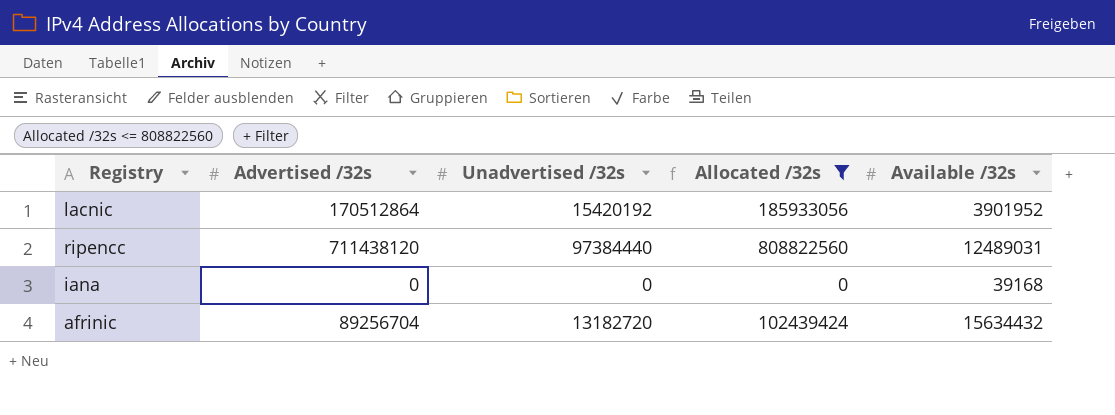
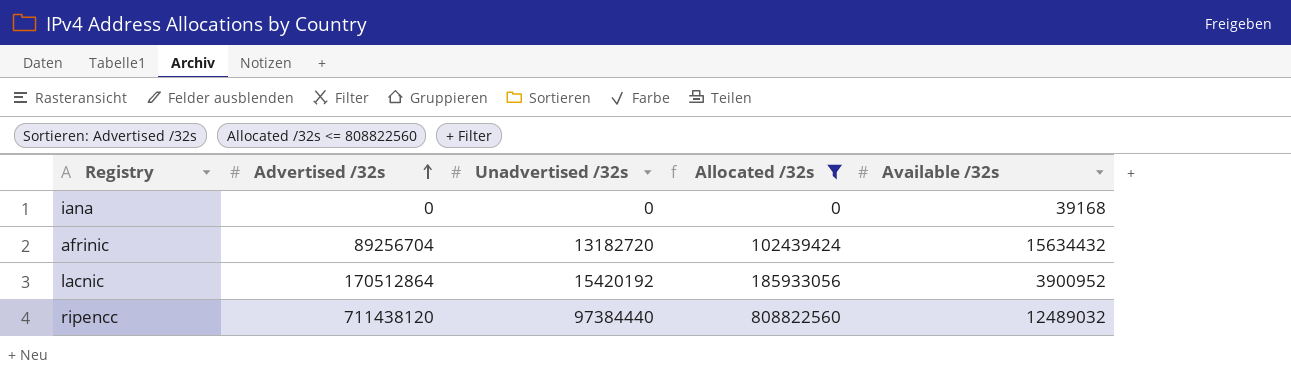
row order: none -> Advertised /32s ascending
lacnic | Available /32s: 3901952 -> 3900952
ripencc | Available /32s: 12489031 -> 12489032

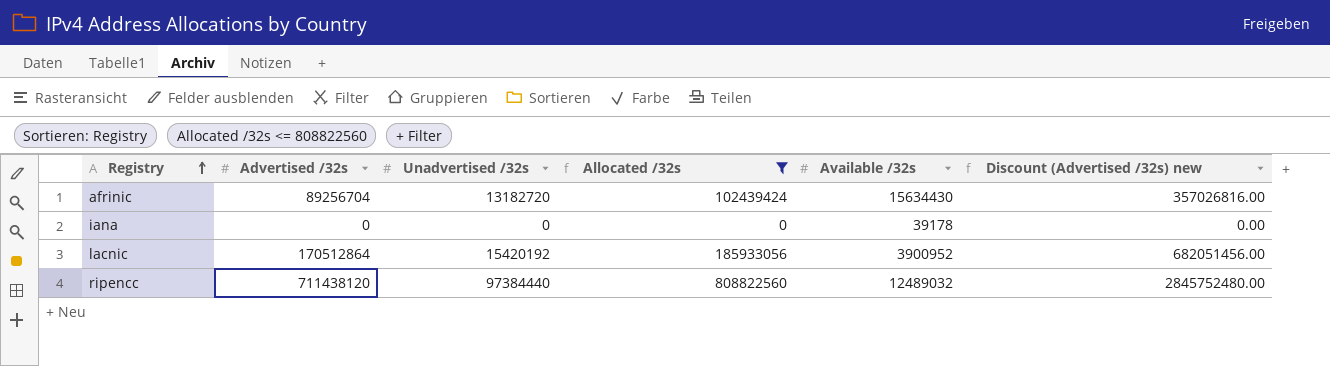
row order: Advertised /32s ascending -> Registry ascending
column Discount (Advertised /32s) new | formula: none -> [Advertised /32s] * 4
afrinic | Available /32s: 15634432 -> 15634430
iana | Available /32s: 39168 -> 39178

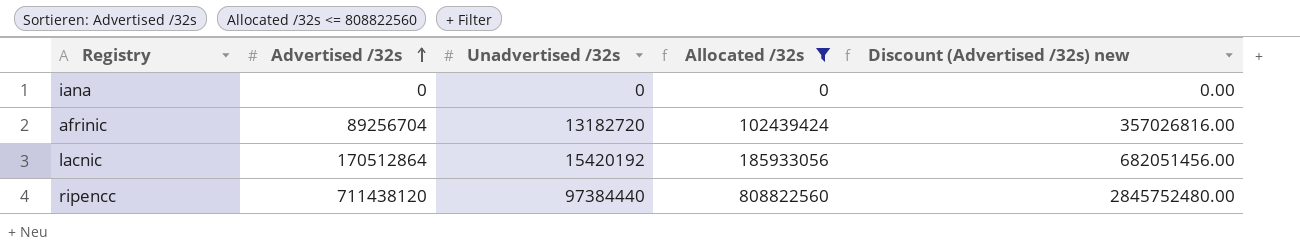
row order: Registry ascending -> Advertised /32s ascending
column Available /32s | position: 5 -> none

